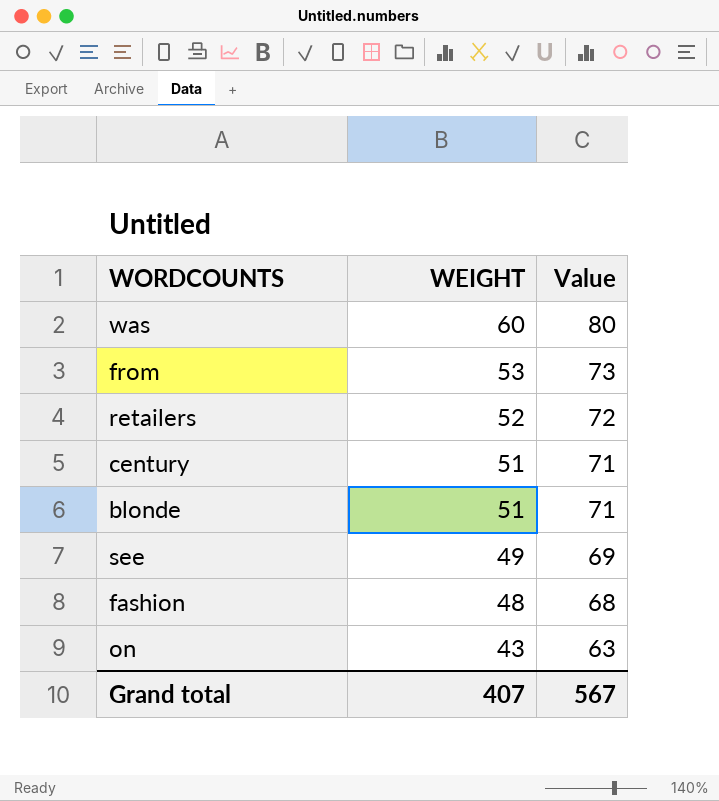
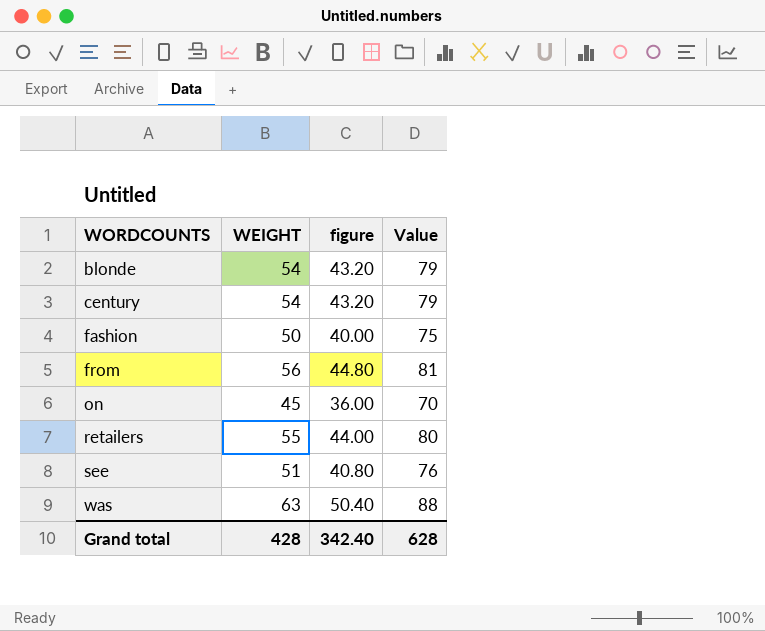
row order: WEIGHT descending -> WORDCOUNTS ascending
column figure | formula: none -> [WEIGHT] * 0.8
column Value | formula: [WEIGHT] + 20 -> [WEIGHT] + 25
blonde | WEIGHT: 51 -> 54
century | WEIGHT: 51 -> 54
fashion | WEIGHT: 48 -> 50
from | WEIGHT: 53 -> 56
on | WEIGHT: 43 -> 45
retailers | WEIGHT: 52 -> 55
see | WEIGHT: 49 -> 51
was | WEIGHT: 60 -> 63
Grand total | WEIGHT: 407 -> 428
Grand total | Value: 567 -> 628

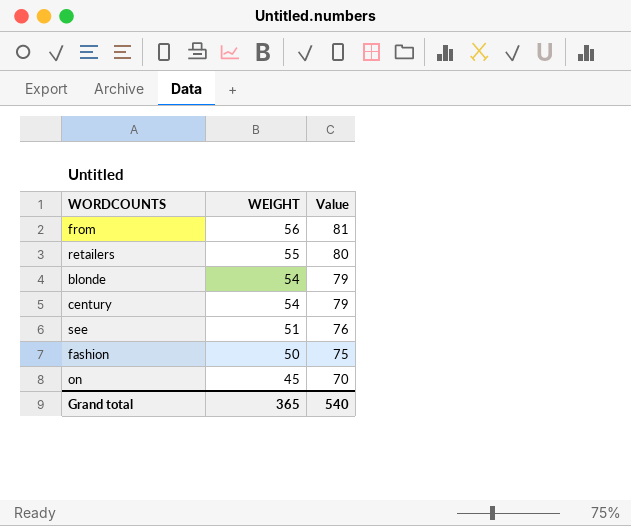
row order: WORDCOUNTS ascending -> WEIGHT descending
column figure | formula: [WEIGHT] * 0.8 -> none
row was: 63 | 50.40 | 88 -> none
Grand total | WEIGHT: 428 -> 365
Grand total | Value: 628 -> 540

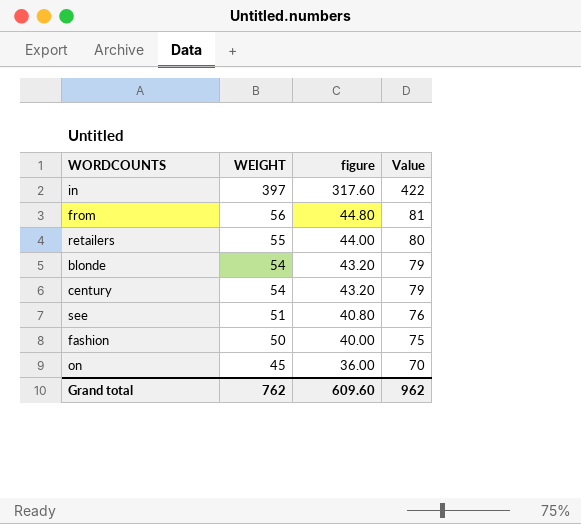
column figure | formula: none -> [WEIGHT] * 0.8
row in: none -> 397 | 317.60 | 422
Grand total | WEIGHT: 365 -> 762
Grand total | Value: 540 -> 962

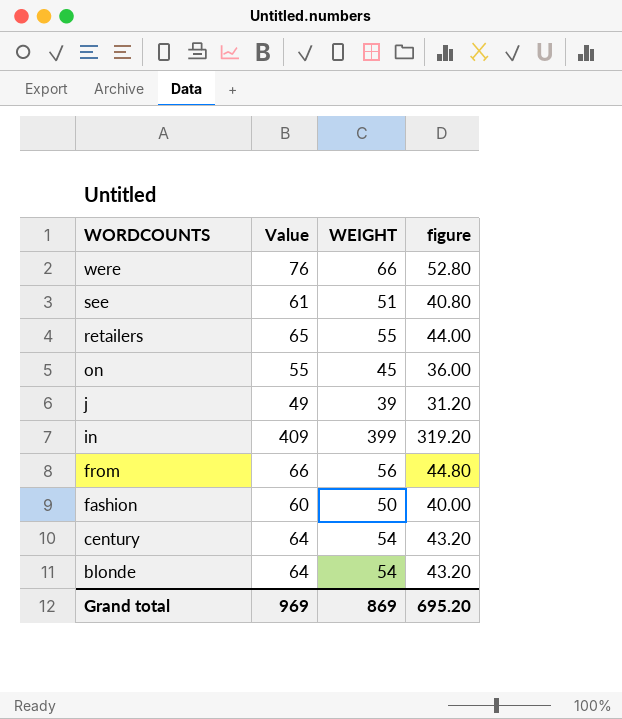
row order: WEIGHT descending -> WORDCOUNTS descending
column Value | formula: [WEIGHT] + 25 -> [WEIGHT] + 10
column Value | position: 4 -> 2
row were: none -> 76 | 66 | 52.80
row j: none -> 49 | 39 | 31.20
in | WEIGHT: 397 -> 399
in | figure: 317.60 -> 319.20
Grand total | Value: 962 -> 969
Grand total | WEIGHT: 762 -> 869
Grand total | figure: 609.60 -> 695.20

